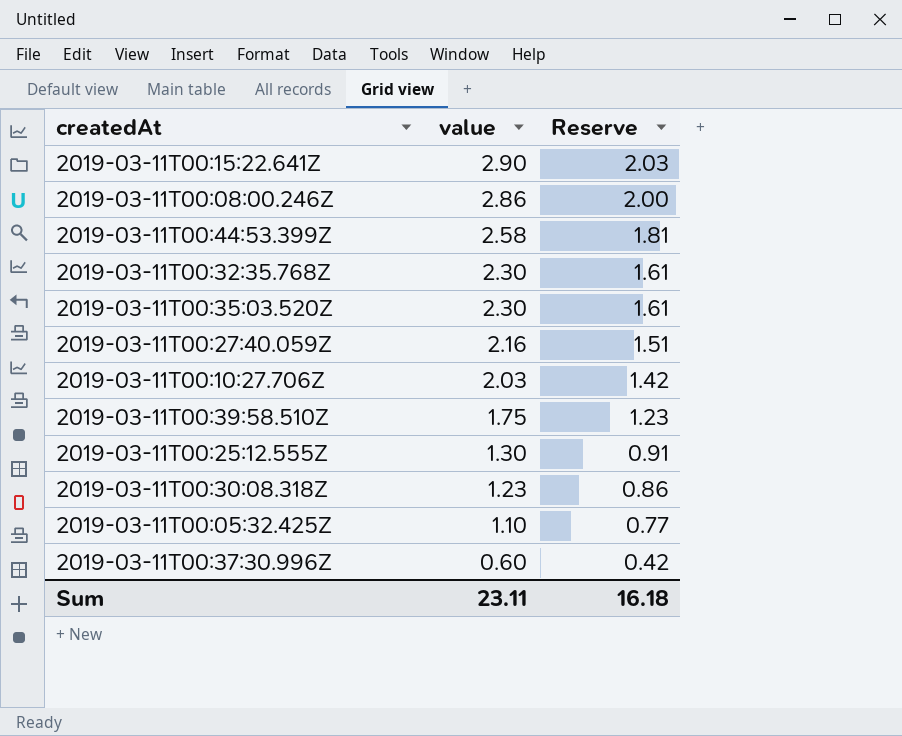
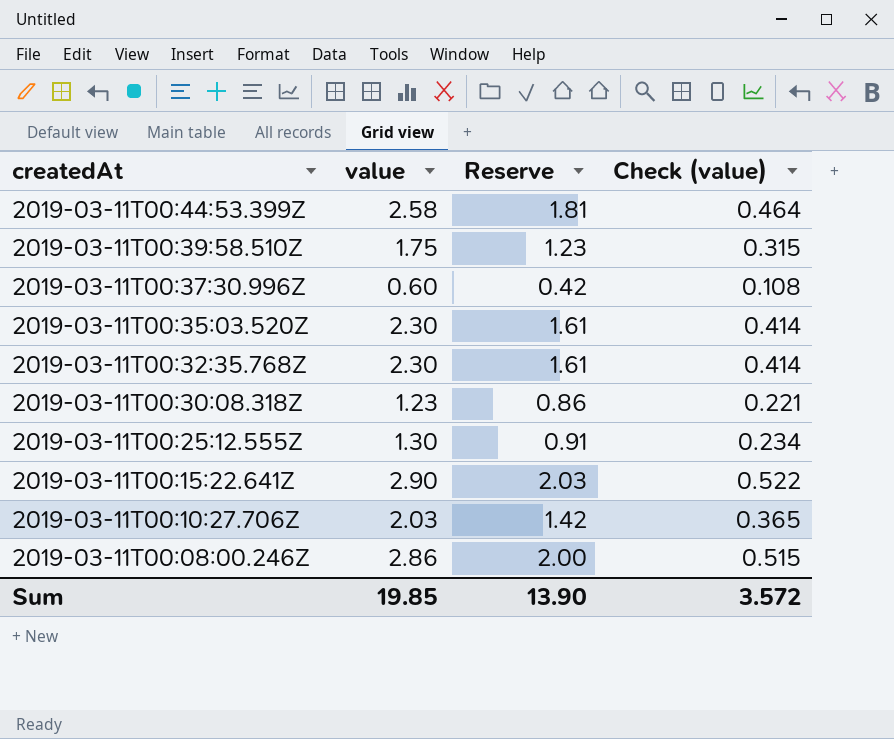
row order: value descending -> createdAt descending
column Check (value) | formula: none -> [value] * 0.18
row 2019-03-11T00:27:40.059Z: 2.16 | 1.51 -> none
row 2019-03-11T00:05:32.425Z: 1.10 | 0.77 -> none
Sum | value: 23.11 -> 19.85
Sum | Reserve: 16.18 -> 13.90

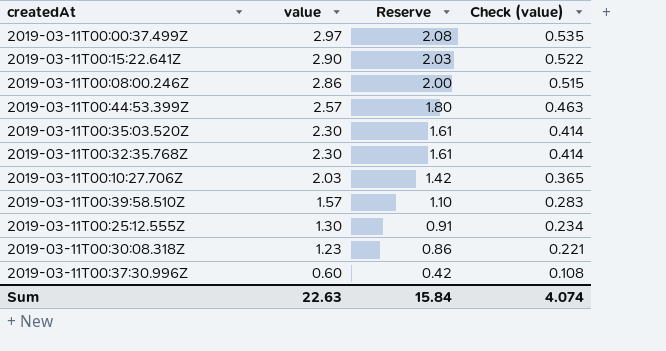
row order: createdAt descending -> value descending
row 2019-03-11T00:00:37.499Z: none -> 2.97 | 2.08 | 0.535
2019-03-11T00:44:53.399Z | value: 2.58 -> 2.57
2019-03-11T00:44:53.399Z | Reserve: 1.81 -> 1.80
2019-03-11T00:44:53.399Z | Check (value): 0.464 -> 0.463
2019-03-11T00:39:58.510Z | value: 1.75 -> 1.57
2019-03-11T00:39:58.510Z | Reserve: 1.23 -> 1.10
2019-03-11T00:39:58.510Z | Check (value): 0.315 -> 0.283
Sum | value: 19.85 -> 22.63
Sum | Reserve: 13.90 -> 15.84
Sum | Check (value): 3.572 -> 4.074

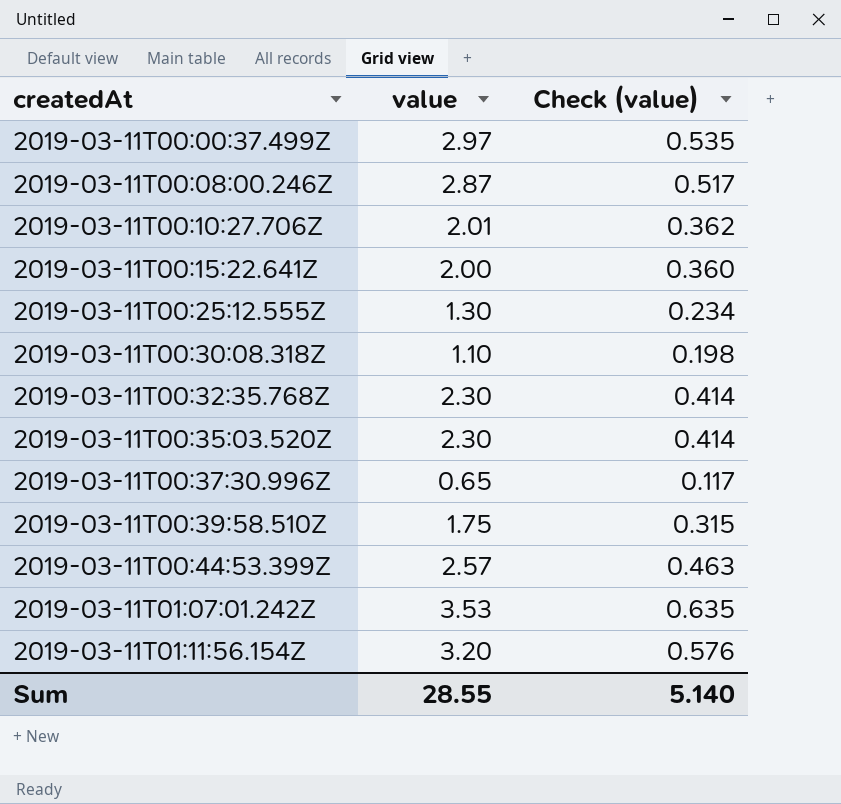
row order: value descending -> createdAt ascending
column Reserve | formula: [value] * 0.7 -> none
2019-03-11T00:08:00.246Z | value: 2.86 -> 2.87
2019-03-11T00:08:00.246Z | Check (value): 0.515 -> 0.517
2019-03-11T00:10:27.706Z | value: 2.03 -> 2.01
2019-03-11T00:10:27.706Z | Check (value): 0.365 -> 0.362
2019-03-11T00:15:22.641Z | value: 2.90 -> 2.00
2019-03-11T00:15:22.641Z | Check (value): 0.522 -> 0.360
2019-03-11T00:30:08.318Z | value: 1.23 -> 1.10
2019-03-11T00:30:08.318Z | Check (value): 0.221 -> 0.198
2019-03-11T00:37:30.996Z | value: 0.60 -> 0.65
2019-03-11T00:37:30.996Z | Check (value): 0.108 -> 0.117
2019-03-11T00:39:58.510Z | value: 1.57 -> 1.75
2019-03-11T00:39:58.510Z | Check (value): 0.283 -> 0.315
row 2019-03-11T01:07:01.242Z: none -> 3.53 | 0.635
row 2019-03-11T01:11:56.154Z: none -> 3.20 | 0.576
Sum | value: 22.63 -> 28.55
Sum | Check (value): 4.074 -> 5.140

